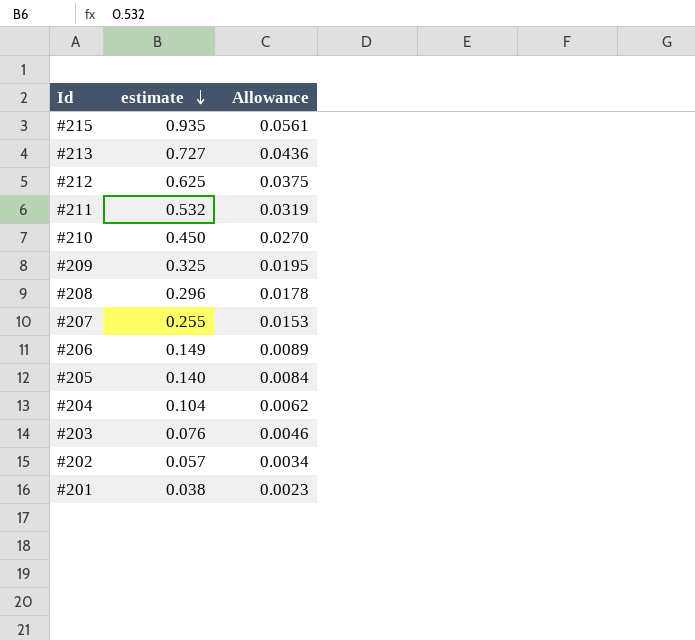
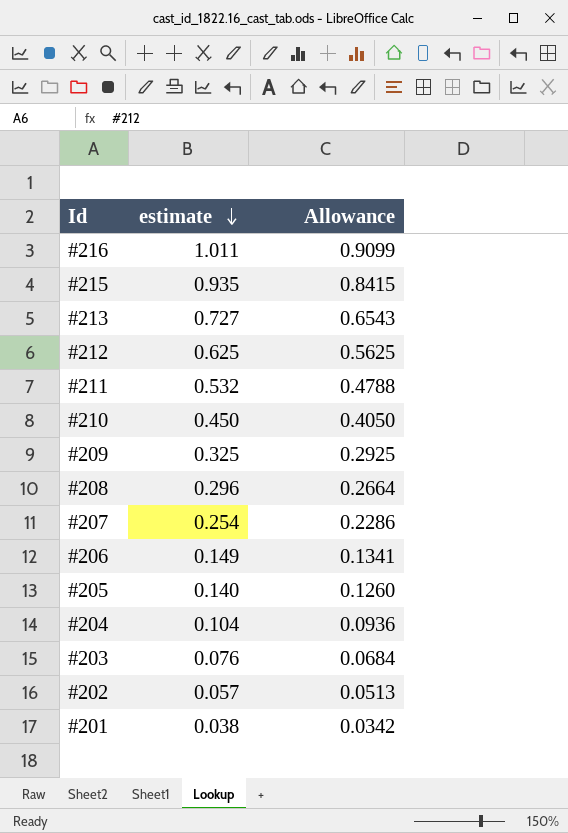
column Allowance | formula: [estimate] * 0.06 -> [estimate] * 0.9
row #216: none -> 1.011 | 0.9099
#207 | estimate: 0.255 -> 0.254

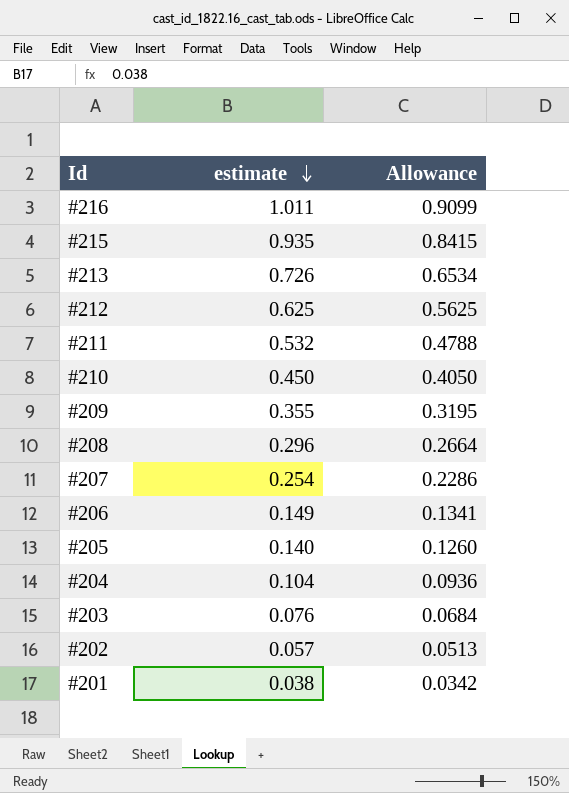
#213 | estimate: 0.727 -> 0.726
#213 | Allowance: 0.6543 -> 0.6534
#209 | estimate: 0.325 -> 0.355
#209 | Allowance: 0.2925 -> 0.3195

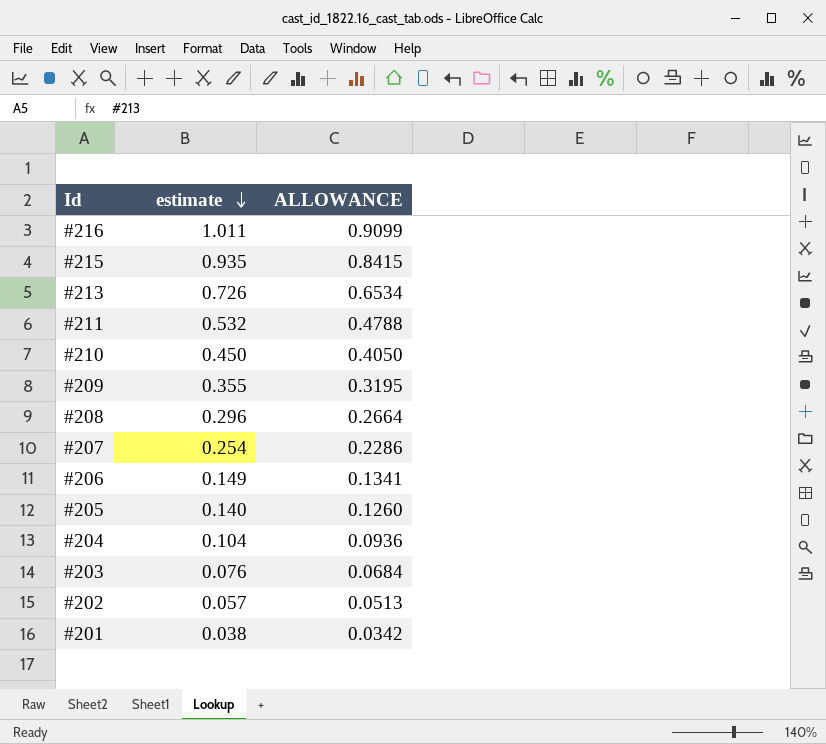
column name: Allowance -> ALLOWANCE
row #212: 0.625 | 0.5625 -> none

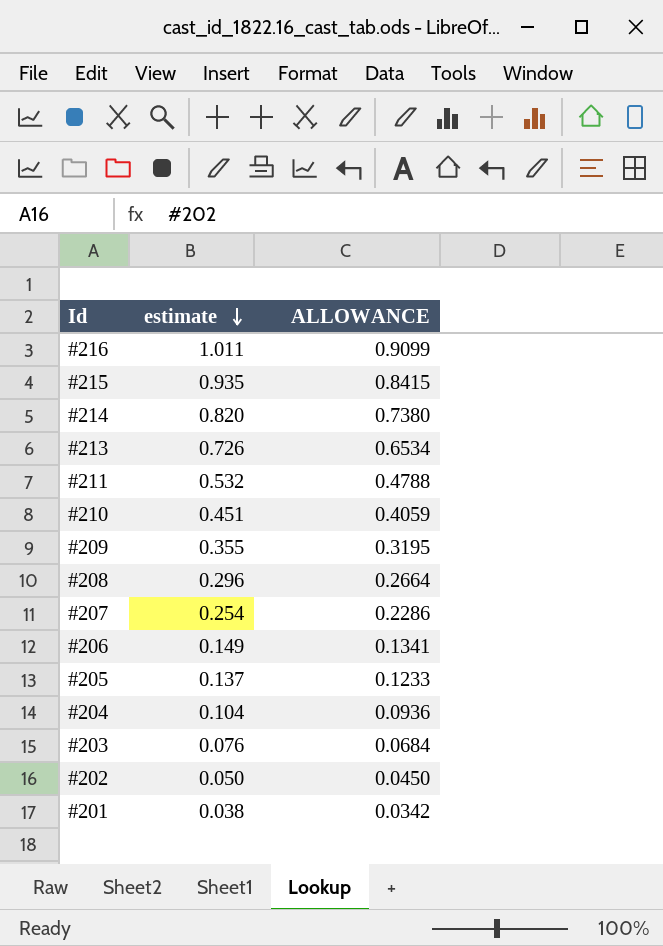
row #214: none -> 0.820 | 0.7380
#210 | estimate: 0.450 -> 0.451
#210 | ALLOWANCE: 0.4050 -> 0.4059
#205 | estimate: 0.140 -> 0.137
#205 | ALLOWANCE: 0.1260 -> 0.1233
#202 | estimate: 0.057 -> 0.050
#202 | ALLOWANCE: 0.0513 -> 0.0450

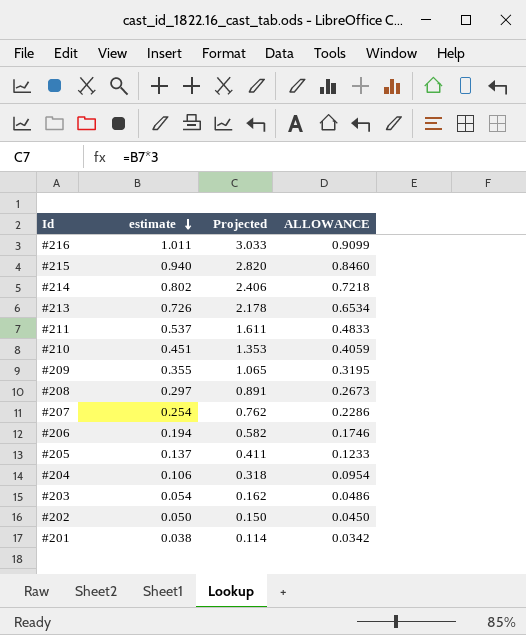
column Projected | formula: none -> [estimate] * 3
#215 | estimate: 0.935 -> 0.940
#215 | ALLOWANCE: 0.8415 -> 0.8460
#214 | estimate: 0.820 -> 0.802
#214 | ALLOWANCE: 0.7380 -> 0.7218
#211 | estimate: 0.532 -> 0.537
#211 | ALLOWANCE: 0.4788 -> 0.4833
#208 | estimate: 0.296 -> 0.297
#208 | ALLOWANCE: 0.2664 -> 0.2673
#206 | estimate: 0.149 -> 0.194
#206 | ALLOWANCE: 0.1341 -> 0.1746
#204 | estimate: 0.104 -> 0.106
#204 | ALLOWANCE: 0.0936 -> 0.0954
#203 | estimate: 0.076 -> 0.054
#203 | ALLOWANCE: 0.0684 -> 0.0486

